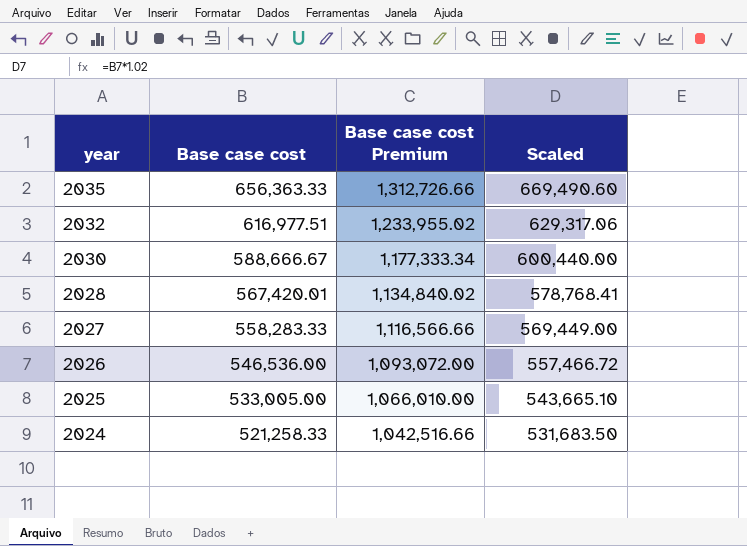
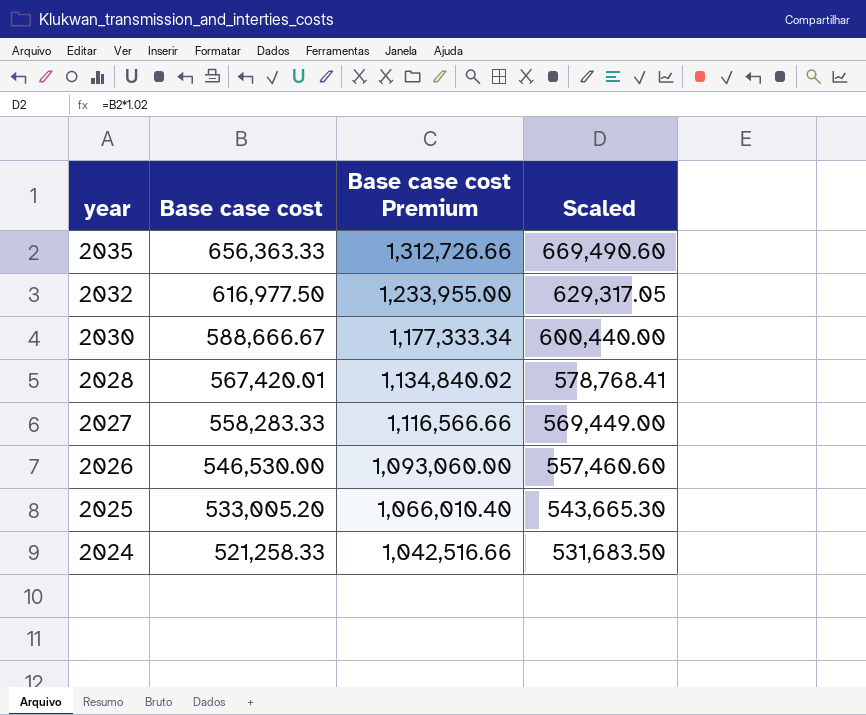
2032 | Base case cost: 616,977.51 -> 616,977.50
2032 | Base case cost Premium: 1,233,955.02 -> 1,233,955.00
2032 | Scaled: 629,317.06 -> 629,317.05
2026 | Base case cost: 546,536.00 -> 546,530.00
2026 | Base case cost Premium: 1,093,072.00 -> 1,093,060.00
2026 | Scaled: 557,466.72 -> 557,460.60
2025 | Base case cost: 533,005.00 -> 533,005.20
2025 | Base case cost Premium: 1,066,010.00 -> 1,066,010.40
2025 | Scaled: 543,665.10 -> 543,665.30

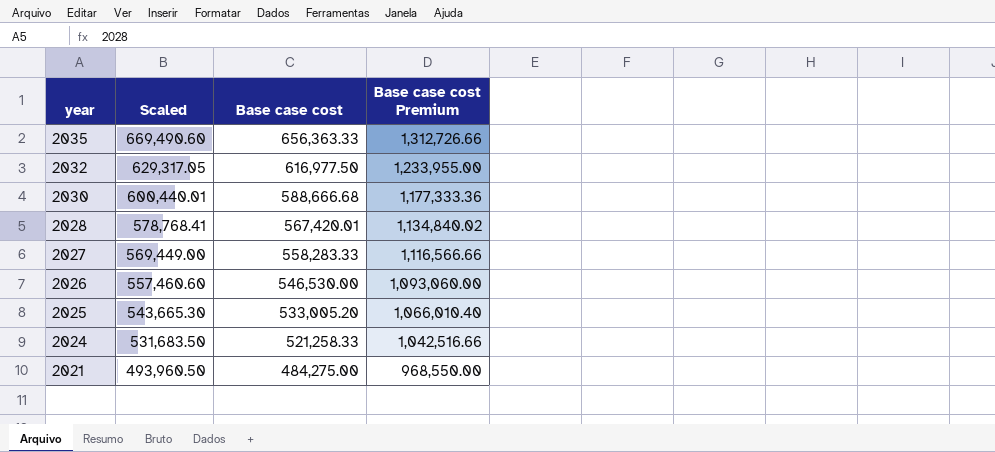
column Scaled | position: 4 -> 2
2030 | Scaled: 600,440.00 -> 600,440.01
2030 | Base case cost: 588,666.67 -> 588,666.68
2030 | Base case cost Premium: 1,177,333.34 -> 1,177,333.36
row 2021: none -> 493,960.50 | 484,275.00 | 968,550.00

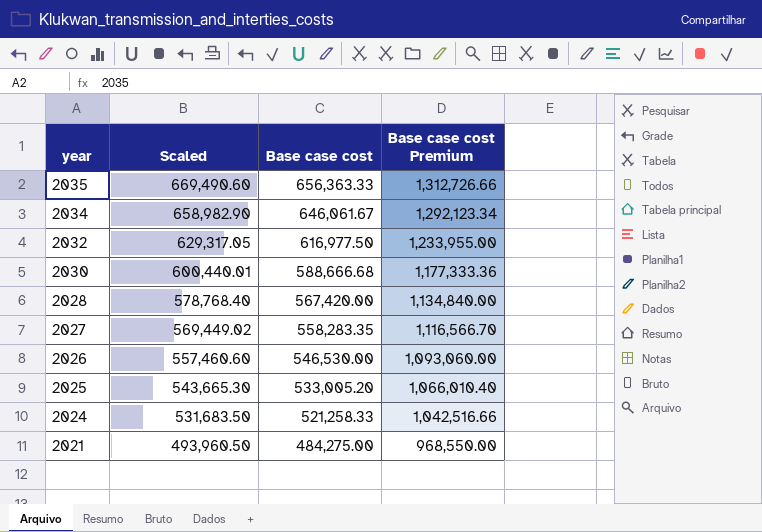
row 2034: none -> 658,982.90 | 646,061.67 | 1,292,123.34
2028 | Scaled: 578,768.41 -> 578,768.40
2028 | Base case cost: 567,420.01 -> 567,420.00
2028 | Base case cost Premium: 1,134,840.02 -> 1,134,840.00
2027 | Scaled: 569,449.00 -> 569,449.02
2027 | Base case cost: 558,283.33 -> 558,283.35
2027 | Base case cost Premium: 1,116,566.66 -> 1,116,566.70

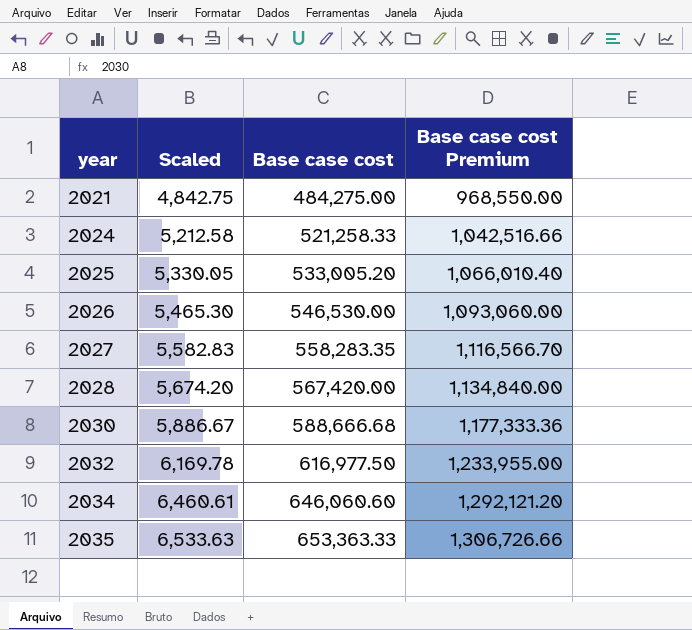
row order: year descending -> year ascending
column Scaled | formula: [Base case cost] * 1.02 -> [Base case cost] * 0.01
2034 | Base case cost: 646,061.67 -> 646,060.60
2034 | Base case cost Premium: 1,292,123.34 -> 1,292,121.20
2035 | Base case cost: 656,363.33 -> 653,363.33
2035 | Base case cost Premium: 1,312,726.66 -> 1,306,726.66

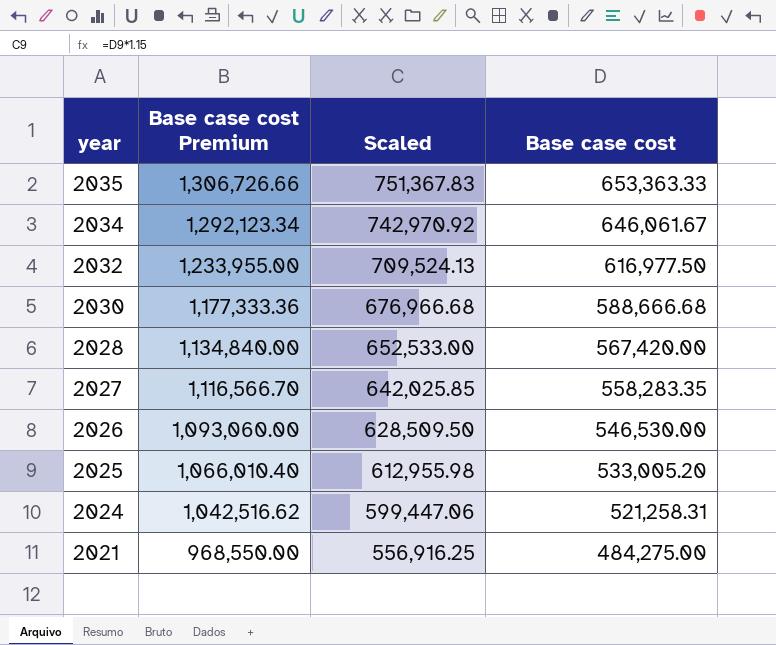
row order: year ascending -> year descending
column Base case cost Premium | position: 4 -> 2
column Scaled | formula: [Base case cost] * 0.01 -> [Base case cost] * 1.15
2034 | Base case cost Premium: 1,292,121.20 -> 1,292,123.34
2034 | Base case cost: 646,060.60 -> 646,061.67
2024 | Base case cost Premium: 1,042,516.66 -> 1,042,516.62
2024 | Base case cost: 521,258.33 -> 521,258.31

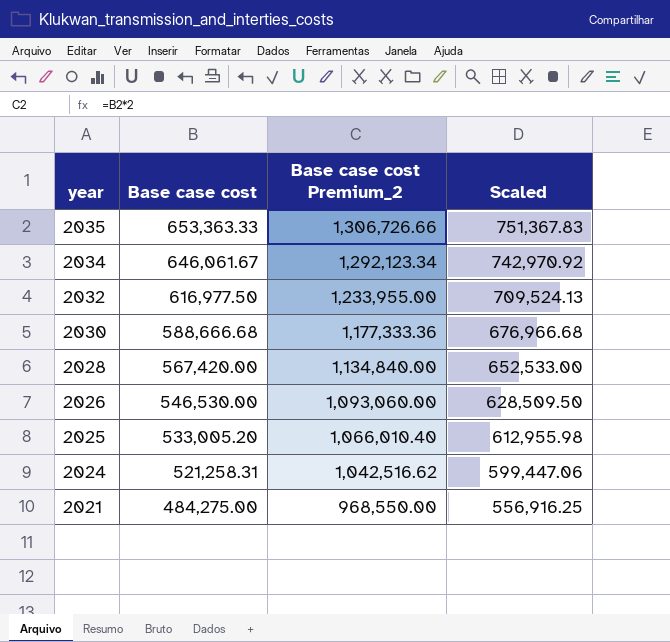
column Base case cost | position: 4 -> 2
column name: Base case cost Premium -> Base case cost Premium_2
row 2027: 1,116,566.70 | 642,025.85 | 558,283.35 -> none

